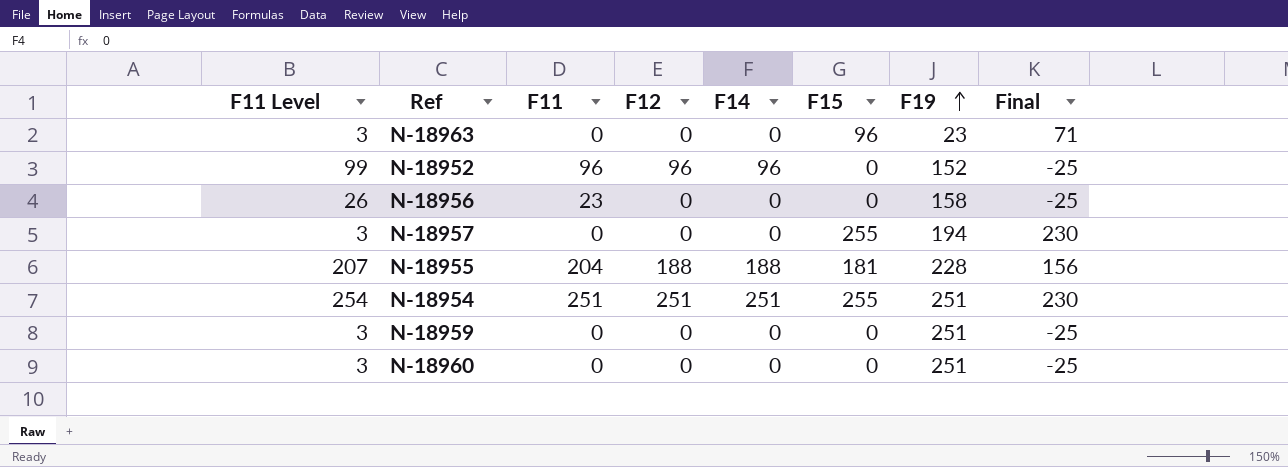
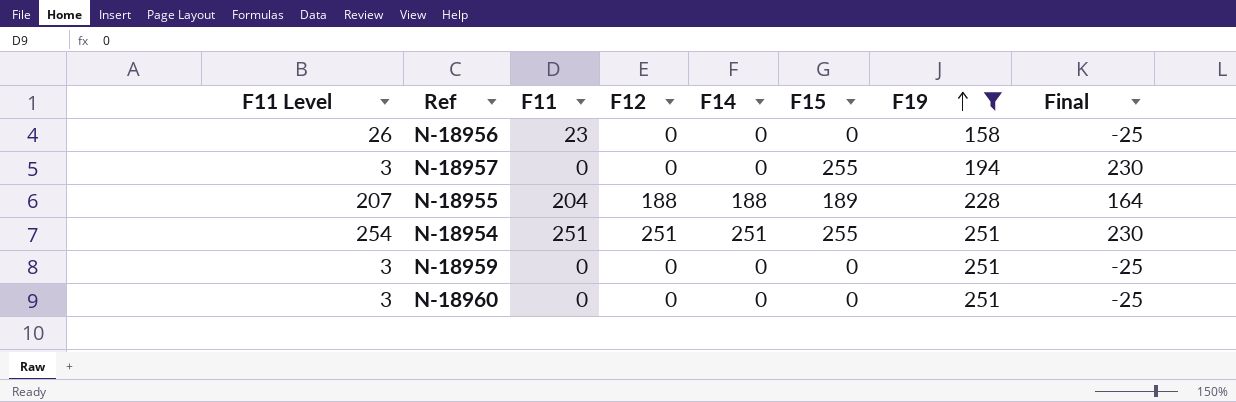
filter: none -> F19 >= 158
N-18955 | F15: 181 -> 189
N-18955 | Final: 156 -> 164

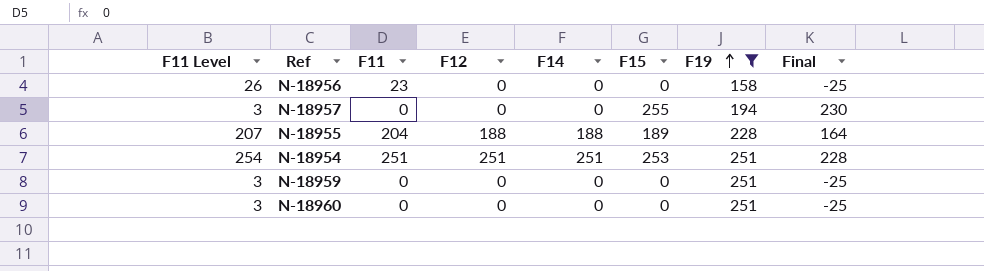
N-18954 | F15: 255 -> 253
N-18954 | Final: 230 -> 228

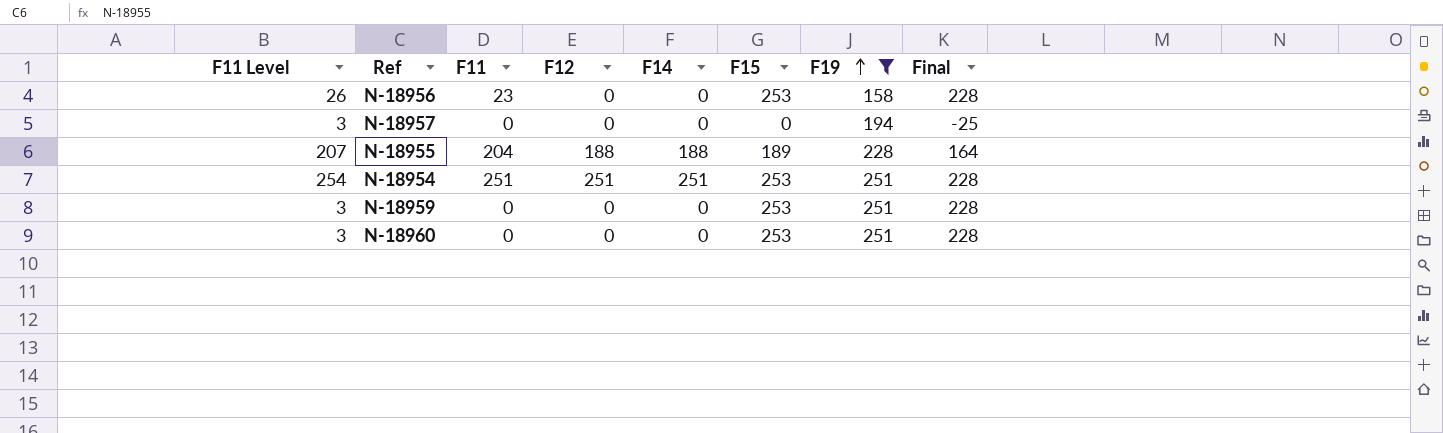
N-18956 | F15: 0 -> 253
N-18956 | Final: -25 -> 228
N-18957 | F15: 255 -> 0
N-18957 | Final: 230 -> -25
N-18959 | F15: 0 -> 253
N-18959 | Final: -25 -> 228
N-18960 | F15: 0 -> 253
N-18960 | Final: -25 -> 228

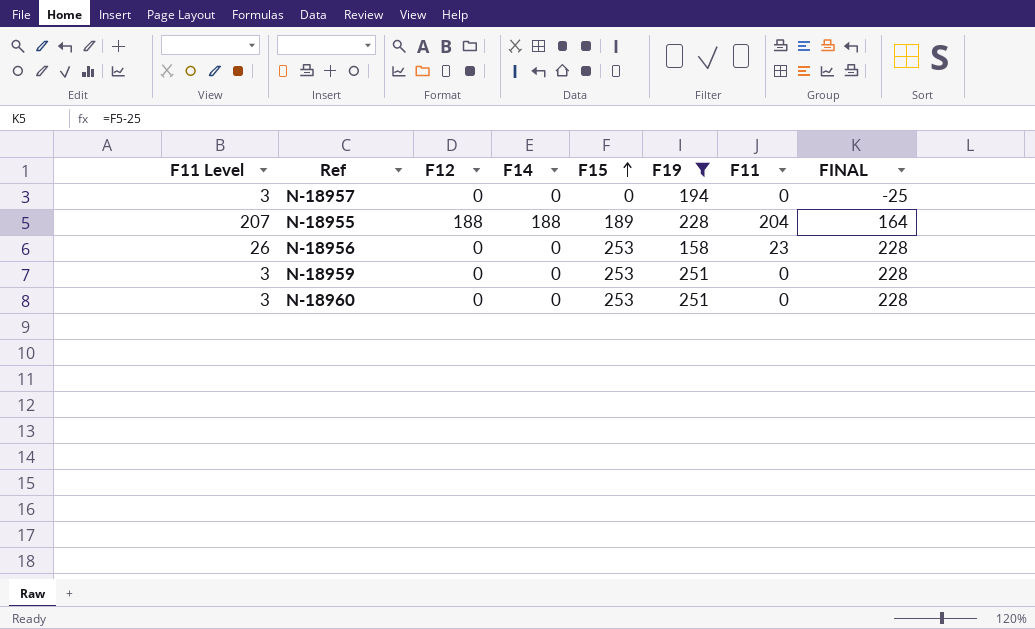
row order: F19 ascending -> F15 ascending
column F11 | position: 3 -> 7
column name: Final -> FINAL
row N-18954: 254 | 251 | 251 | 251 | 253 | 251 | 228 -> none

